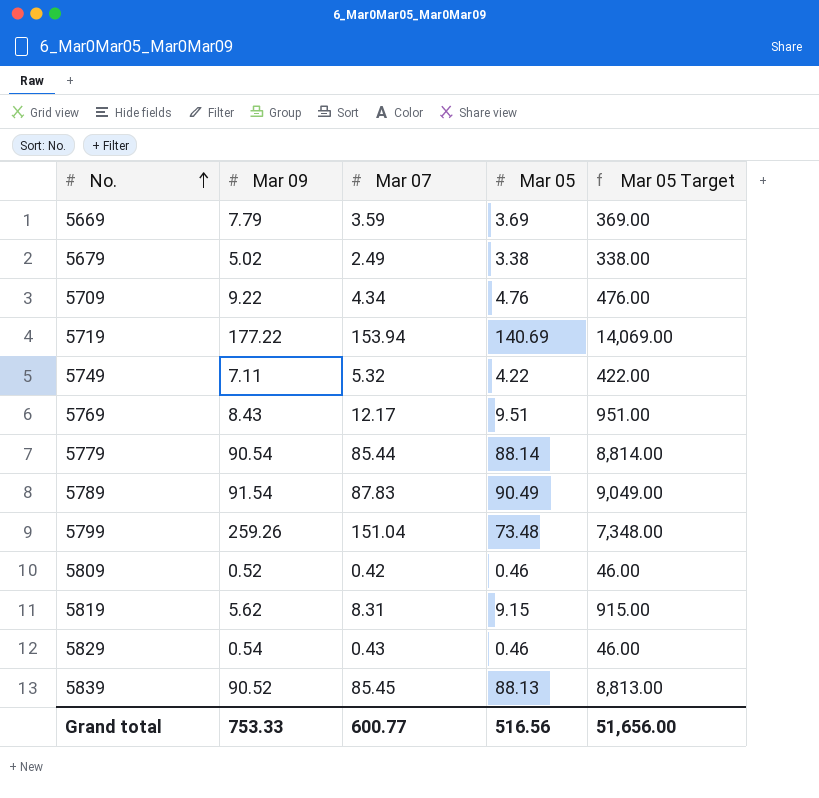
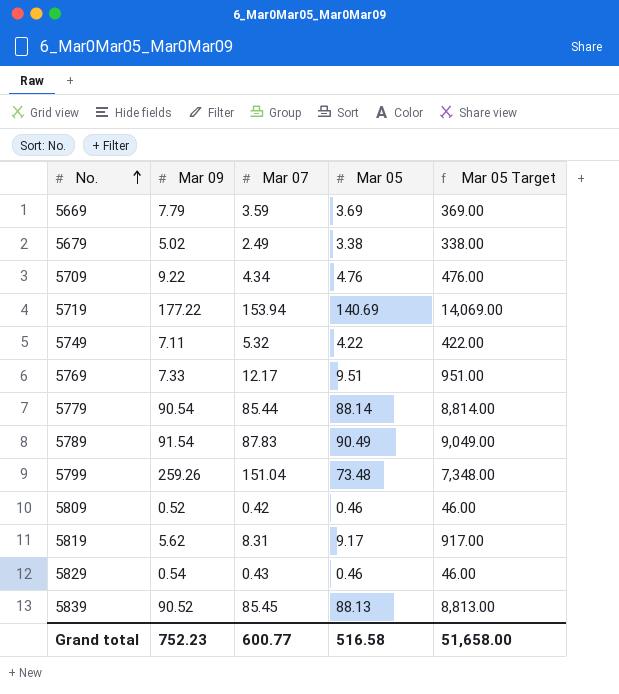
5769 | Mar 09: 8.43 -> 7.33
5819 | Mar 05: 9.15 -> 9.17
5819 | Mar 05 Target: 915.00 -> 917.00
Grand total | Mar 09: 753.33 -> 752.23
Grand total | Mar 05: 516.56 -> 516.58
Grand total | Mar 05 Target: 51,656.00 -> 51,658.00

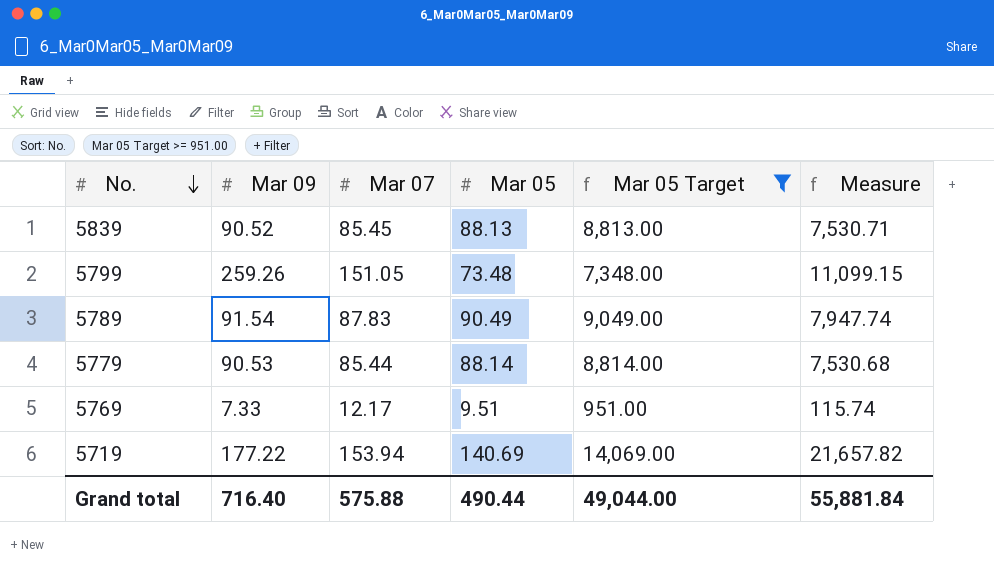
filter: none -> Mar 05 Target >= 951.00
row order: No. ascending -> No. descending
column Measure | formula: none -> [Mar 07] * [Mar 05]
5799 | Mar 07: 151.04 -> 151.05
5779 | Mar 09: 90.54 -> 90.53
Grand total | Mar 09: 752.23 -> 716.40
Grand total | Mar 07: 600.77 -> 575.88
Grand total | Mar 05: 516.58 -> 490.44
Grand total | Mar 05 Target: 51,658.00 -> 49,044.00

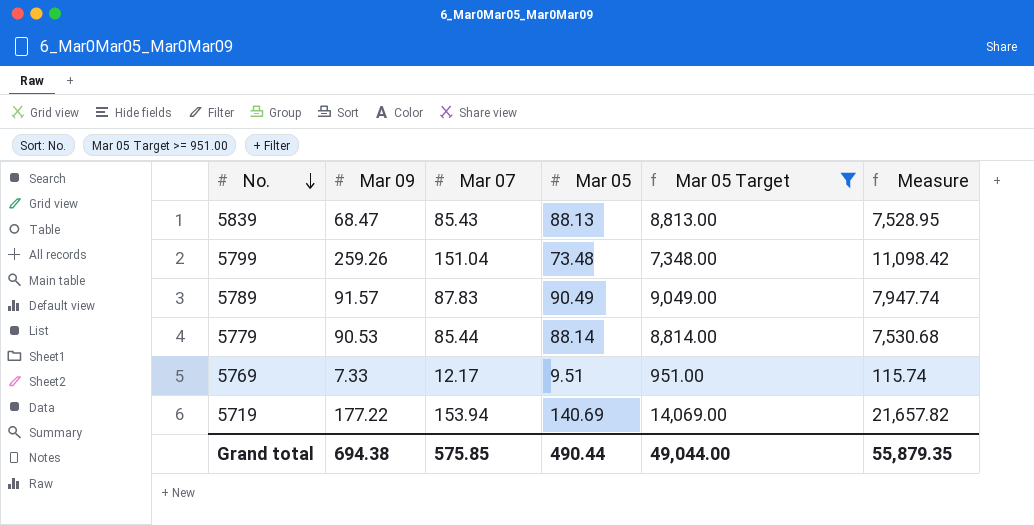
5839 | Mar 09: 90.52 -> 68.47
5839 | Mar 07: 85.45 -> 85.43
5839 | Measure: 7,530.71 -> 7,528.95
5799 | Mar 07: 151.05 -> 151.04
5799 | Measure: 11,099.15 -> 11,098.42
5789 | Mar 09: 91.54 -> 91.57
Grand total | Mar 09: 716.40 -> 694.38
Grand total | Mar 07: 575.88 -> 575.85
Grand total | Measure: 55,881.84 -> 55,879.35

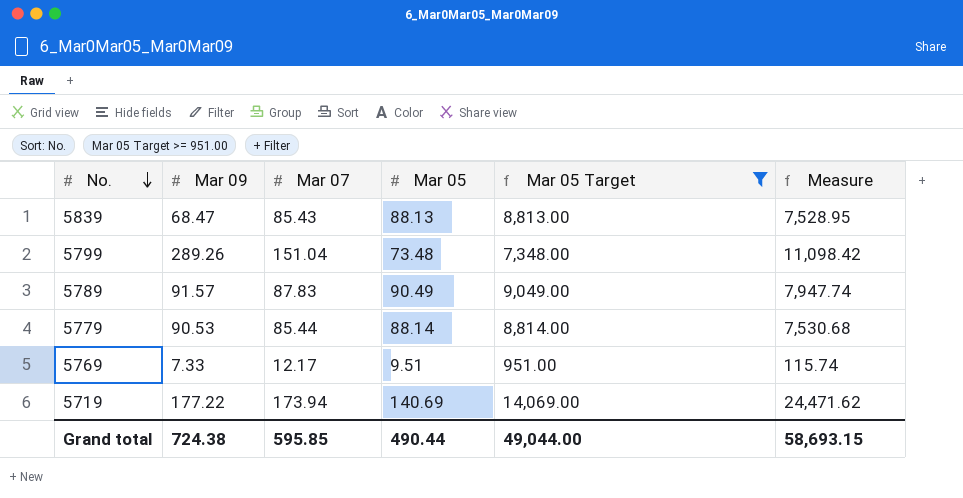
5799 | Mar 09: 259.26 -> 289.26
5719 | Mar 07: 153.94 -> 173.94
5719 | Measure: 21,657.82 -> 24,471.62
Grand total | Mar 09: 694.38 -> 724.38
Grand total | Mar 07: 575.85 -> 595.85
Grand total | Measure: 55,879.35 -> 58,693.15

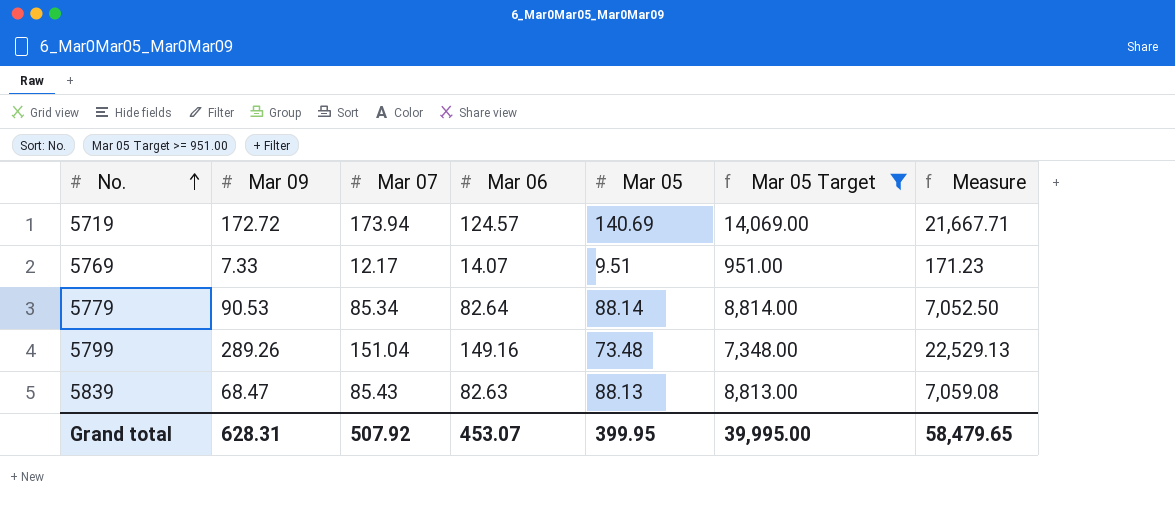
row order: No. descending -> No. ascending
column Mar 06 | position: none -> 4
column Measure | formula: [Mar 07] * [Mar 05] -> [Mar 07] * [Mar 06]
row 5789: 91.57 | 87.83 | 90.49 | 9,049.00 | 7,947.74 -> none
5719 | Mar 09: 177.22 -> 172.72
5779 | Mar 07: 85.44 -> 85.34
Grand total | Mar 09: 724.38 -> 628.31
Grand total | Mar 07: 595.85 -> 507.92
Grand total | Mar 05: 490.44 -> 399.95
Grand total | Mar 05 Target: 49,044.00 -> 39,995.00
Grand total | Measure: 58,693.15 -> 58,479.65

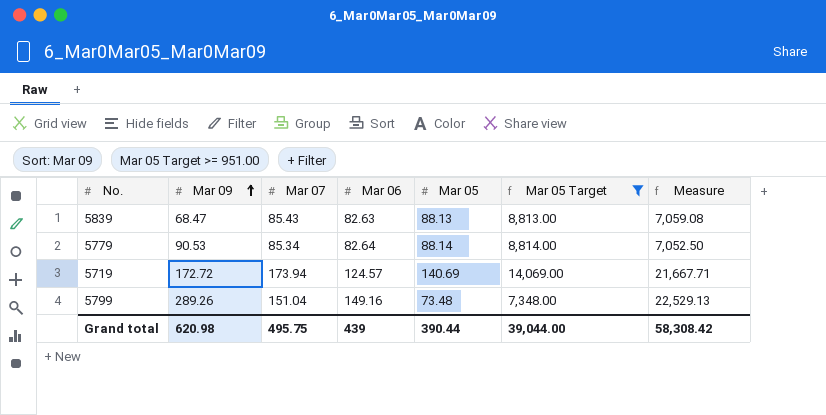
row order: No. ascending -> Mar 09 ascending
row 5769: 7.33 | 12.17 | 14.07 | 9.51 | 951.00 | 171.23 -> none
Grand total | Mar 09: 628.31 -> 620.98
Grand total | Mar 07: 507.92 -> 495.75
Grand total | Mar 06: 453.07 -> 439
Grand total | Mar 05: 399.95 -> 390.44
Grand total | Mar 05 Target: 39,995.00 -> 39,044.00
Grand total | Measure: 58,479.65 -> 58,308.42

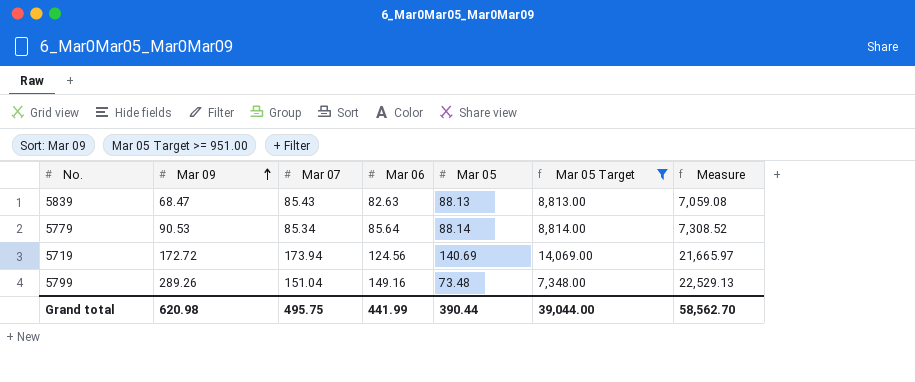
5779 | Mar 06: 82.64 -> 85.64
5779 | Measure: 7,052.50 -> 7,308.52
5719 | Mar 06: 124.57 -> 124.56
5719 | Measure: 21,667.71 -> 21,665.97
Grand total | Mar 06: 439 -> 441.99
Grand total | Measure: 58,308.42 -> 58,562.70

